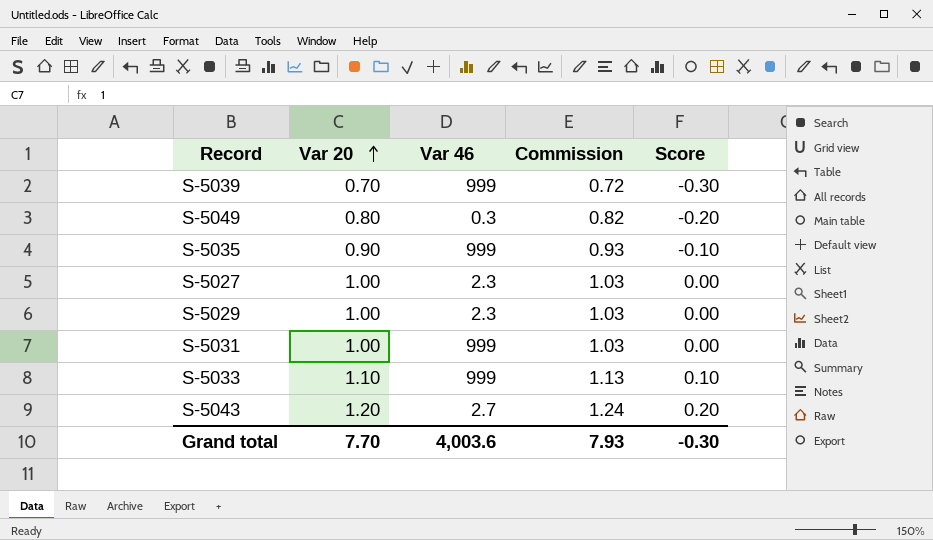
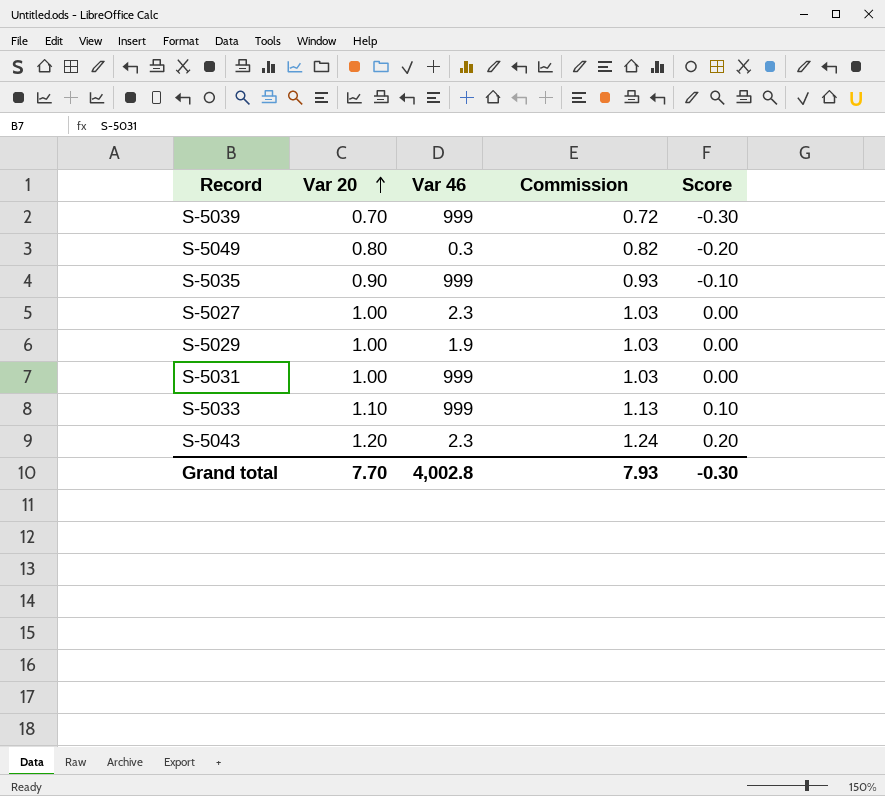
S-5029 | Var 46: 2.3 -> 1.9
S-5043 | Var 46: 2.7 -> 2.3
Grand total | Var 46: 4,003.6 -> 4,002.8

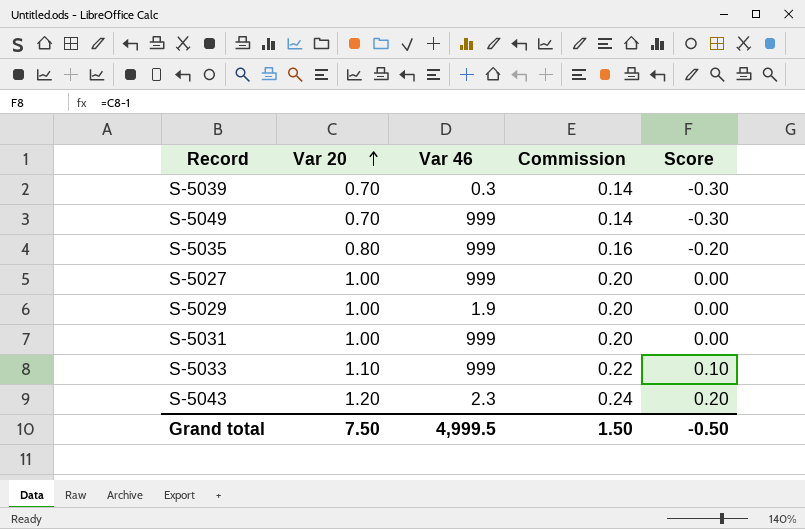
column Commission | formula: [Var 20] * 1.03 -> [Var 20] * 0.2
S-5039 | Var 46: 999 -> 0.3
S-5049 | Var 20: 0.80 -> 0.70
S-5049 | Var 46: 0.3 -> 999
S-5049 | Score: -0.20 -> -0.30
S-5035 | Var 20: 0.90 -> 0.80
S-5035 | Score: -0.10 -> -0.20
S-5027 | Var 46: 2.3 -> 999
Grand total | Var 20: 7.70 -> 7.50
Grand total | Var 46: 4,002.8 -> 4,999.5
Grand total | Commission: 7.93 -> 1.50
Grand total | Score: -0.30 -> -0.50

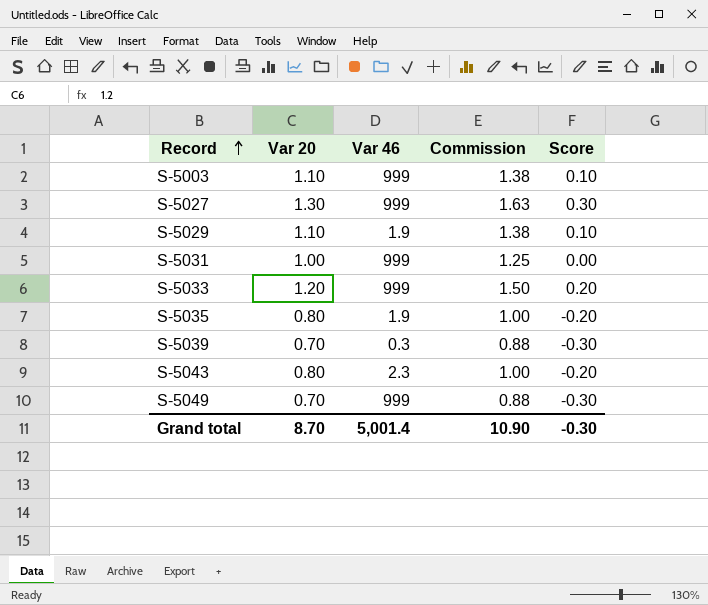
row order: Var 20 ascending -> Record ascending
column Commission | formula: [Var 20] * 0.2 -> [Var 20] * 1.25
row S-5003: none -> 1.10 | 999 | 1.38 | 0.10
S-5027 | Var 20: 1.00 -> 1.30
S-5027 | Score: 0.00 -> 0.30
S-5029 | Var 20: 1.00 -> 1.10
S-5029 | Score: 0.00 -> 0.10
S-5033 | Var 20: 1.10 -> 1.20
S-5033 | Score: 0.10 -> 0.20
S-5035 | Var 46: 999 -> 1.9
S-5043 | Var 20: 1.20 -> 0.80
S-5043 | Score: 0.20 -> -0.20
Grand total | Var 20: 7.50 -> 8.70
Grand total | Var 46: 4,999.5 -> 5,001.4
Grand total | Commission: 1.50 -> 10.90
Grand total | Score: -0.50 -> -0.30

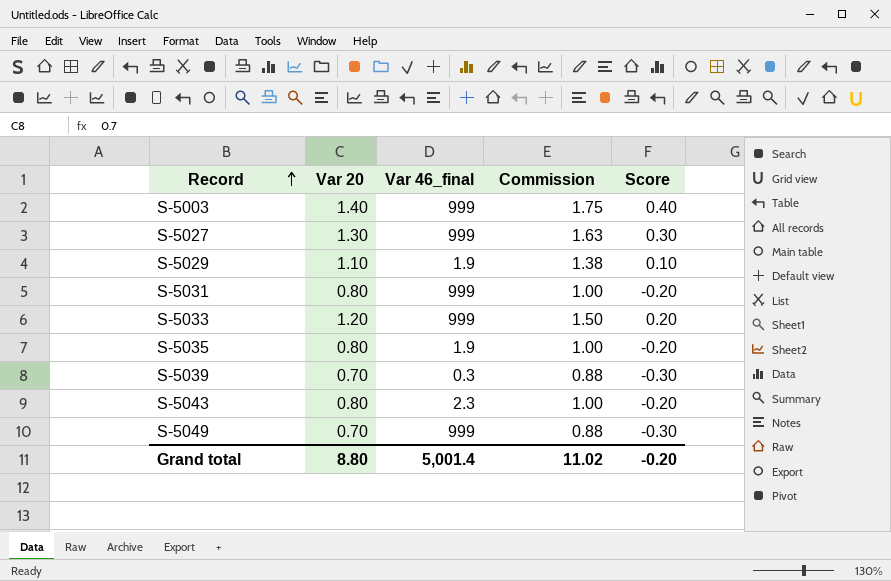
column name: Var 46 -> Var 46_final
S-5003 | Var 20: 1.10 -> 1.40
S-5003 | Commission: 1.38 -> 1.75
S-5003 | Score: 0.10 -> 0.40
S-5031 | Var 20: 1.00 -> 0.80
S-5031 | Commission: 1.25 -> 1.00
S-5031 | Score: 0.00 -> -0.20
Grand total | Var 20: 8.70 -> 8.80
Grand total | Commission: 10.90 -> 11.02
Grand total | Score: -0.30 -> -0.20

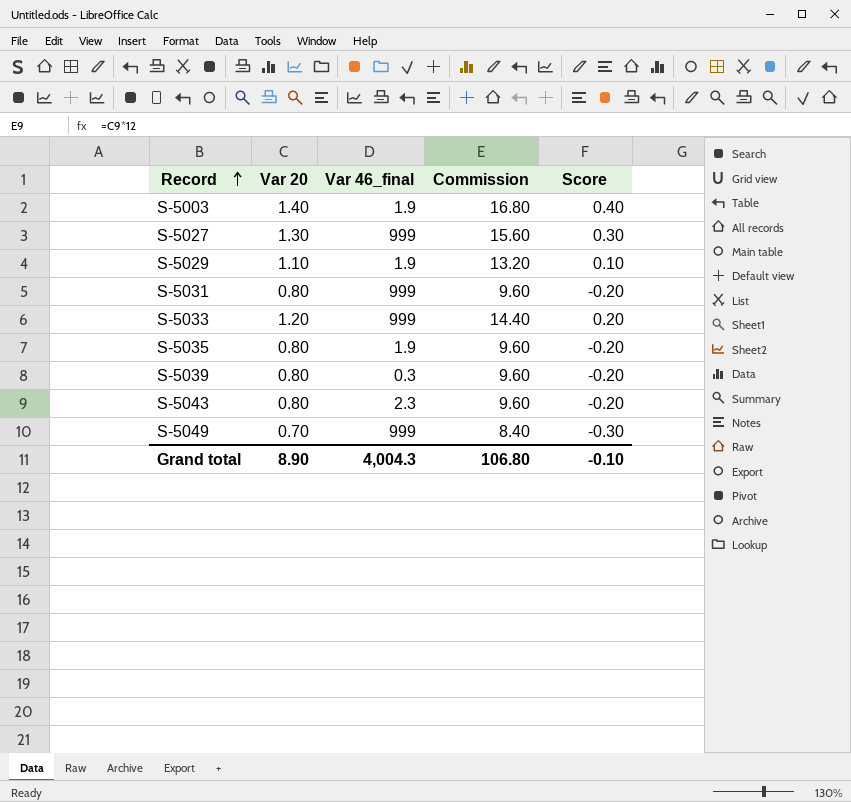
column Commission | formula: [Var 20] * 1.25 -> [Var 20] * 12
S-5003 | Var 46_final: 999 -> 1.9
S-5039 | Var 20: 0.70 -> 0.80
S-5039 | Score: -0.30 -> -0.20
Grand total | Var 20: 8.80 -> 8.90
Grand total | Var 46_final: 5,001.4 -> 4,004.3
Grand total | Commission: 11.02 -> 106.80
Grand total | Score: -0.20 -> -0.10

